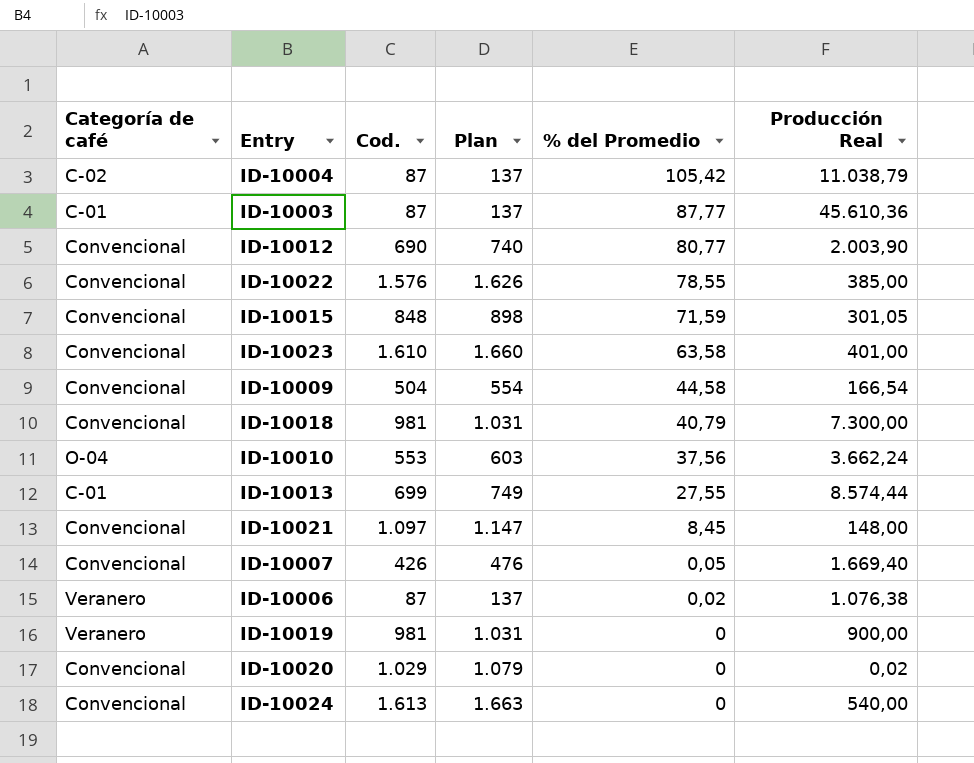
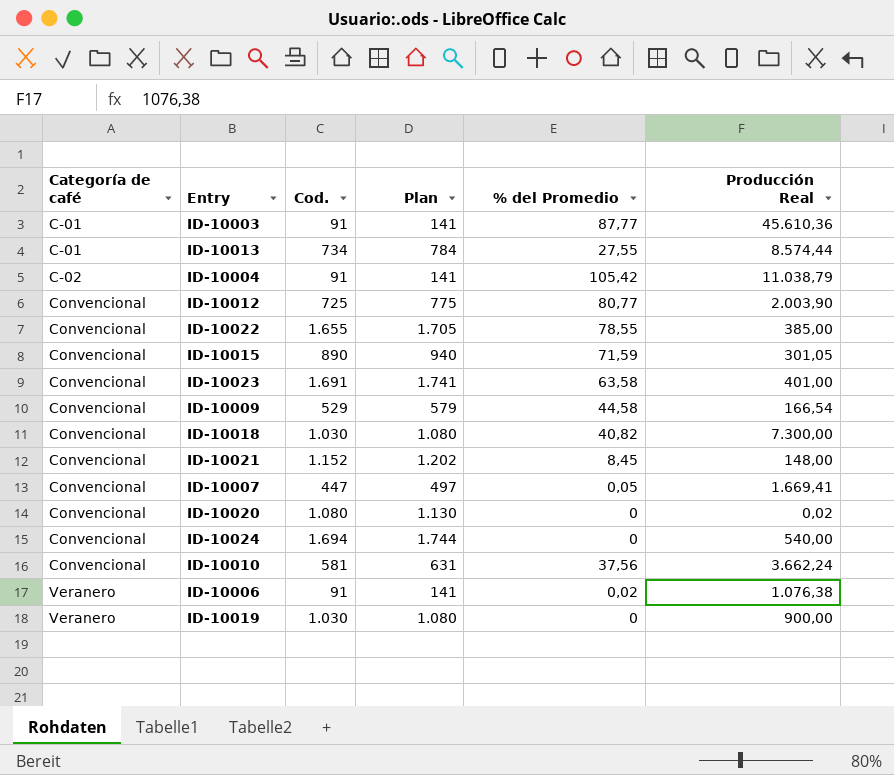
row order: % del Promedio descending -> Categoría de café ascending
ID-10003 | Cod.: 87 -> 91
ID-10003 | Plan: 137 -> 141
ID-10013 | Cod.: 699 -> 734
ID-10013 | Plan: 749 -> 784
ID-10004 | Cod.: 87 -> 91
ID-10004 | Plan: 137 -> 141
ID-10012 | Cod.: 690 -> 725
ID-10012 | Plan: 740 -> 775
ID-10022 | Cod.: 1.576 -> 1.655
ID-10022 | Plan: 1.626 -> 1.705
ID-10015 | Cod.: 848 -> 890
ID-10015 | Plan: 898 -> 940
ID-10023 | Cod.: 1.610 -> 1.691
ID-10023 | Plan: 1.660 -> 1.741
ID-10009 | Cod.: 504 -> 529
ID-10009 | Plan: 554 -> 579
ID-10018 | Cod.: 981 -> 1.030
ID-10018 | Plan: 1.031 -> 1.080
ID-10018 | % del Promedio: 40,79 -> 40,82
ID-10021 | Cod.: 1.097 -> 1.152
ID-10021 | Plan: 1.147 -> 1.202
ID-10007 | Cod.: 426 -> 447
ID-10007 | Plan: 476 -> 497
ID-10007 | Producción Real: 1.669,40 -> 1.669,41
ID-10020 | Cod.: 1.029 -> 1.080
ID-10020 | Plan: 1.079 -> 1.130
ID-10024 | Cod.: 1.613 -> 1.694
ID-10024 | Plan: 1.663 -> 1.744
ID-10010 | Categoría de café: O-04 -> Convencional
ID-10010 | Cod.: 553 -> 581
ID-10010 | Plan: 603 -> 631
ID-10006 | Cod.: 87 -> 91
ID-10006 | Plan: 137 -> 141
ID-10019 | Cod.: 981 -> 1.030
ID-10019 | Plan: 1.031 -> 1.080

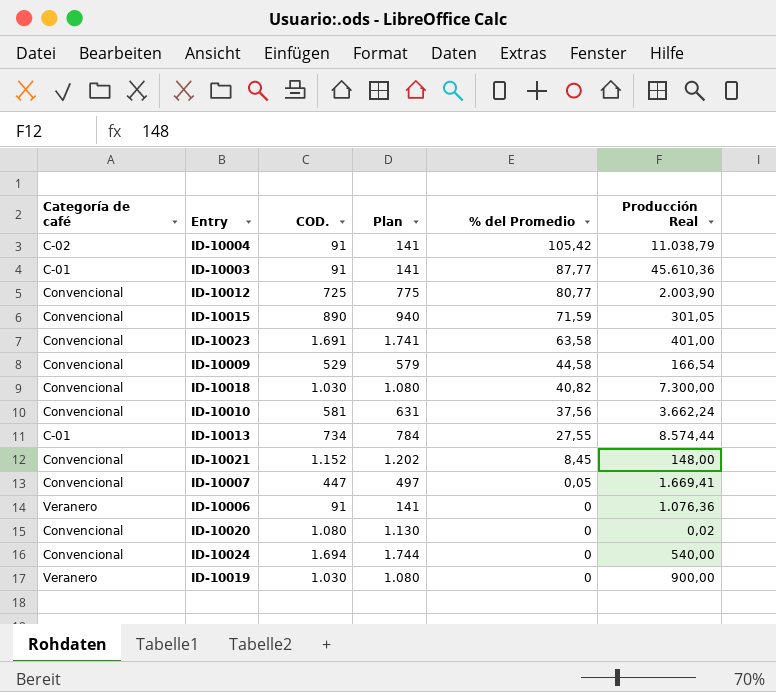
row order: Categoría de café ascending -> % del Promedio descending
column name: Cod. -> COD.
row ID-10022: Convencional | 1.655 | 1.705 | 78,55 | 385,00 -> none
ID-10006 | % del Promedio: 0,02 -> 0
ID-10006 | Producción Real: 1.076,38 -> 1.076,36

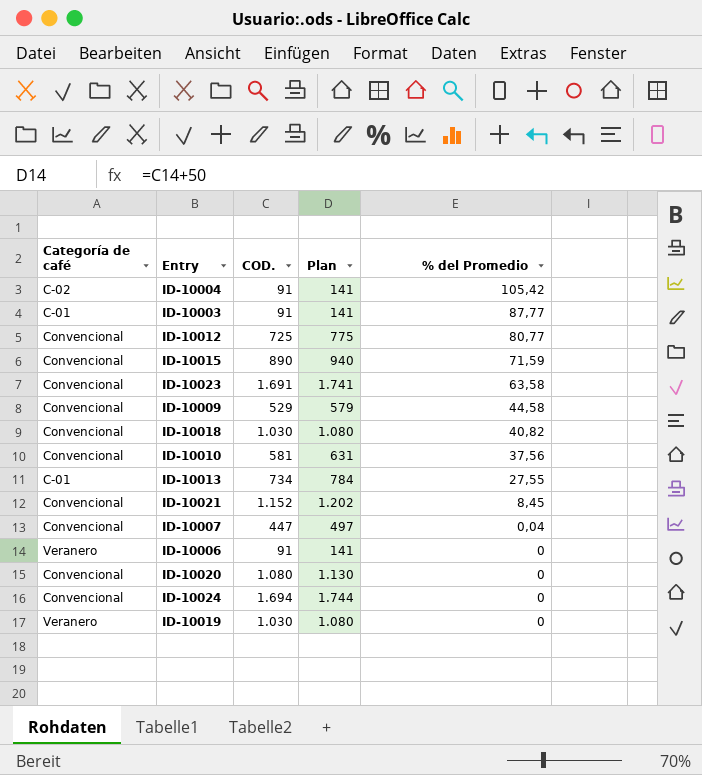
column Producción Real | position: 6 -> none
ID-10007 | % del Promedio: 0,05 -> 0,04

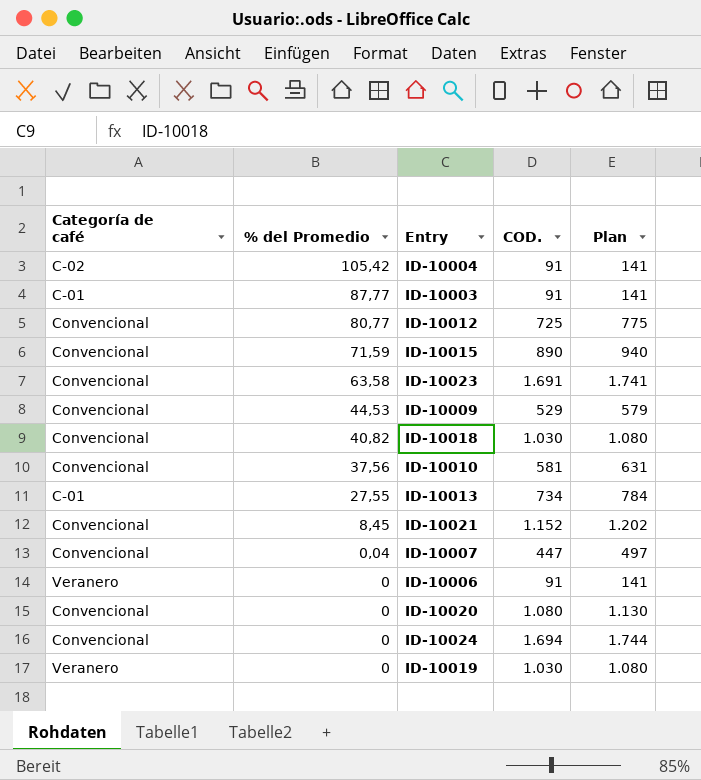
column % del Promedio | position: 5 -> 2
ID-10009 | % del Promedio: 44,58 -> 44,53

